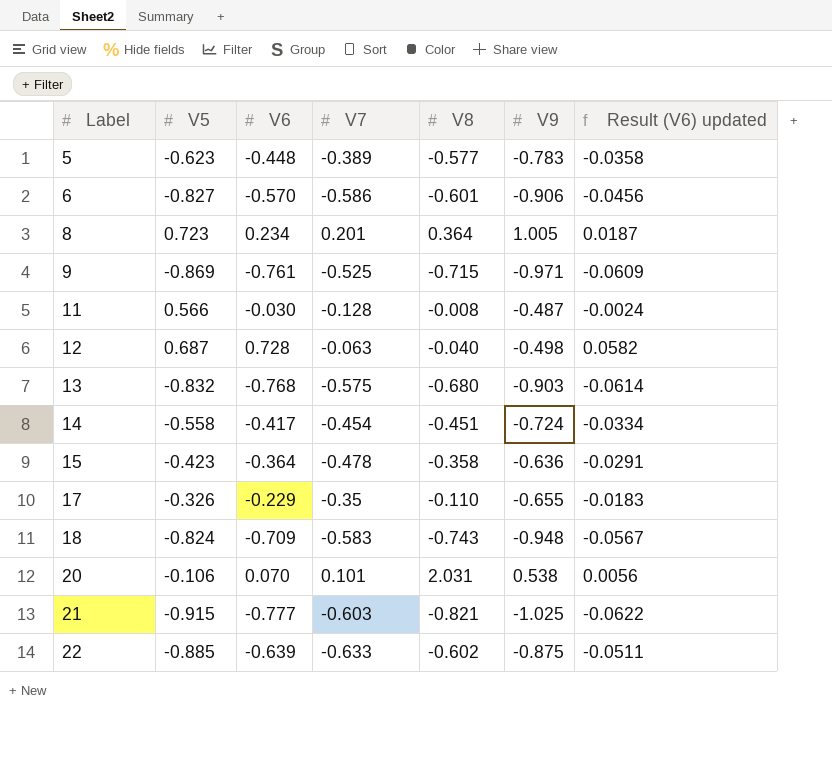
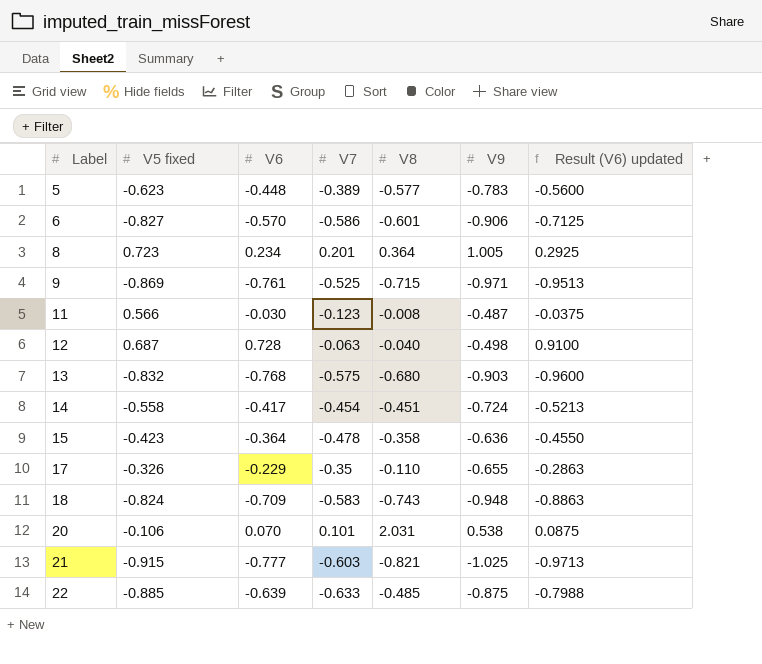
column name: V5 -> V5 fixed
column Result (V6) updated | formula: [V6] * 0.08 -> [V6] * 1.25
11 | V7: -0.128 -> -0.123
22 | V8: -0.602 -> -0.485

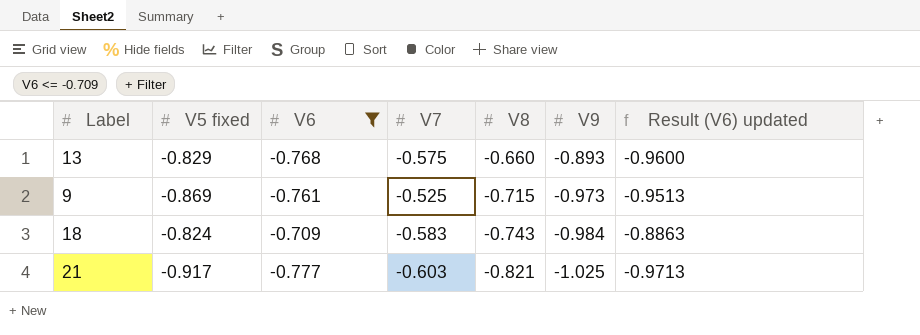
filter: none -> V6 <= -0.709
row order: Label ascending -> V8 descending
13 | V5 fixed: -0.832 -> -0.829
13 | V8: -0.680 -> -0.660
13 | V9: -0.903 -> -0.893
9 | V9: -0.971 -> -0.973
18 | V9: -0.948 -> -0.984
21 | V5 fixed: -0.915 -> -0.917

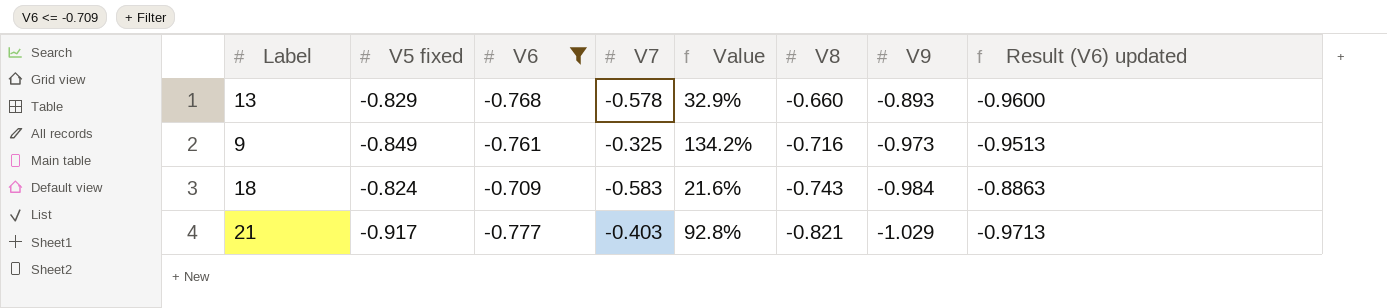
column Value | formula: none -> ([V6] - [V7]) / [V7]
13 | V7: -0.575 -> -0.578
9 | V5 fixed: -0.869 -> -0.849
9 | V7: -0.525 -> -0.325
9 | V8: -0.715 -> -0.716
21 | V7: -0.603 -> -0.403
21 | V9: -1.025 -> -1.029

